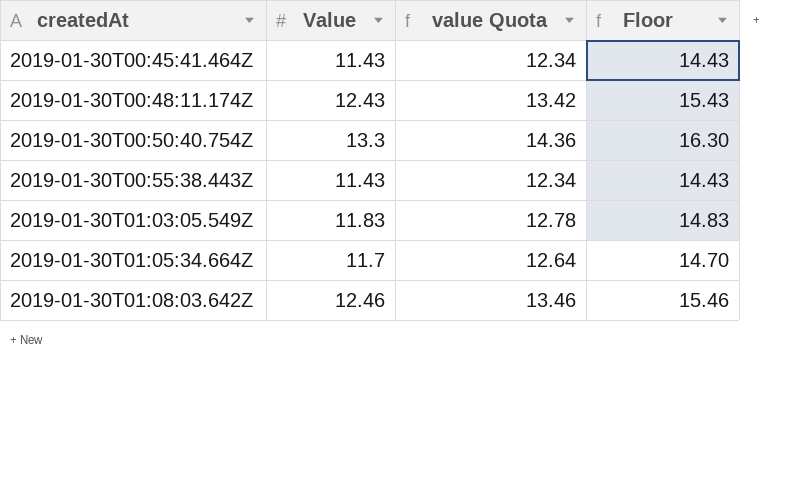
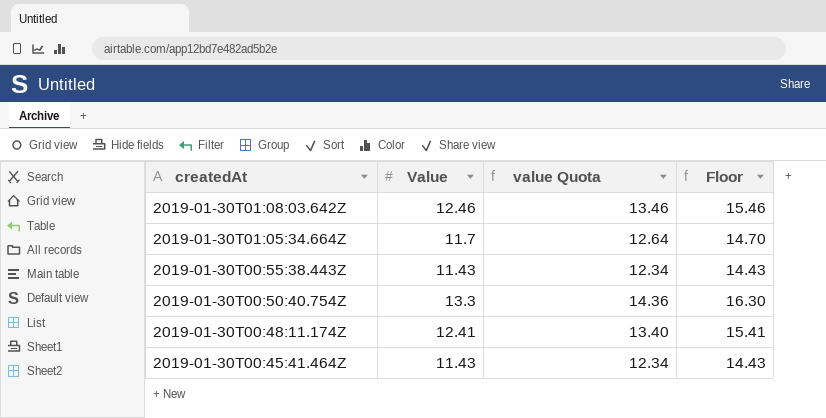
row order: createdAt ascending -> createdAt descending
row 2019-01-30T01:03:05.549Z: 11.83 | 12.78 | 14.83 -> none
2019-01-30T00:48:11.174Z | Value: 12.43 -> 12.41
2019-01-30T00:48:11.174Z | value Quota: 13.42 -> 13.40
2019-01-30T00:48:11.174Z | Floor: 15.43 -> 15.41

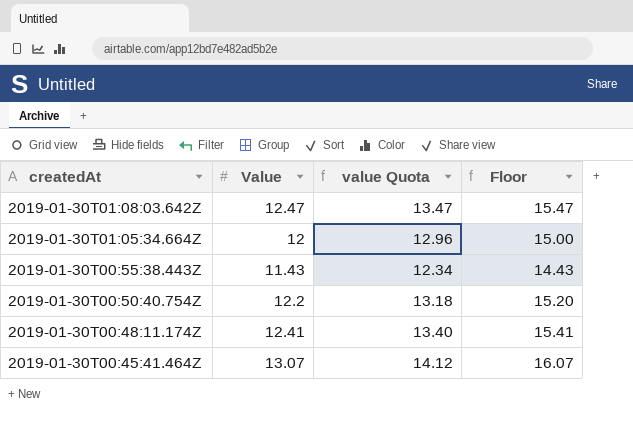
2019-01-30T01:08:03.642Z | Value: 12.46 -> 12.47
2019-01-30T01:08:03.642Z | value Quota: 13.46 -> 13.47
2019-01-30T01:08:03.642Z | Floor: 15.46 -> 15.47
2019-01-30T01:05:34.664Z | Value: 11.7 -> 12
2019-01-30T01:05:34.664Z | value Quota: 12.64 -> 12.96
2019-01-30T01:05:34.664Z | Floor: 14.70 -> 15.00
2019-01-30T00:50:40.754Z | Value: 13.3 -> 12.2
2019-01-30T00:50:40.754Z | value Quota: 14.36 -> 13.18
2019-01-30T00:50:40.754Z | Floor: 16.30 -> 15.20
2019-01-30T00:45:41.464Z | Value: 11.43 -> 13.07
2019-01-30T00:45:41.464Z | value Quota: 12.34 -> 14.12
2019-01-30T00:45:41.464Z | Floor: 14.43 -> 16.07

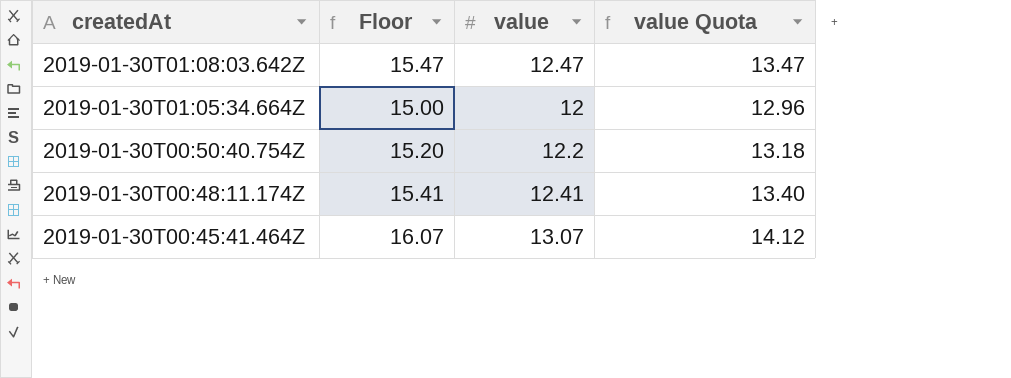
column Floor | position: 4 -> 2
column name: Value -> value
row 2019-01-30T00:55:38.443Z: 11.43 | 12.34 | 14.43 -> none

